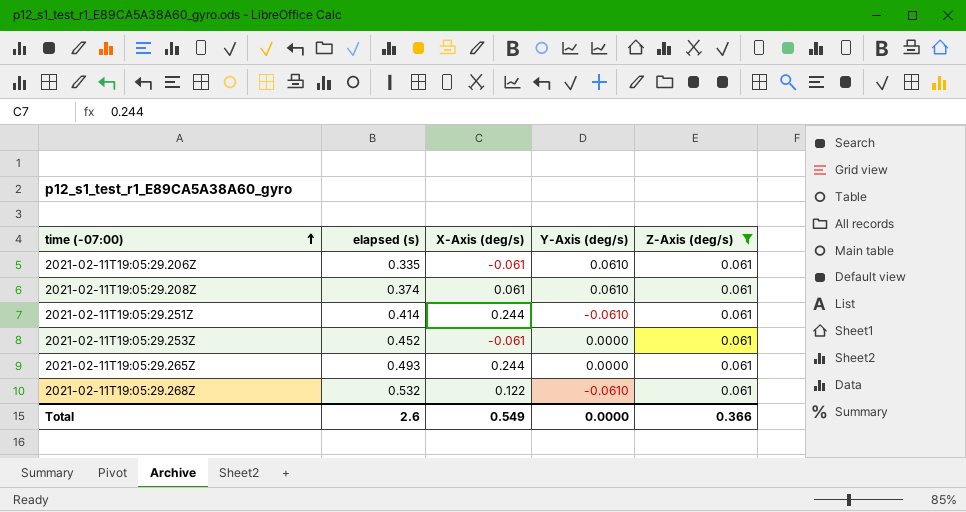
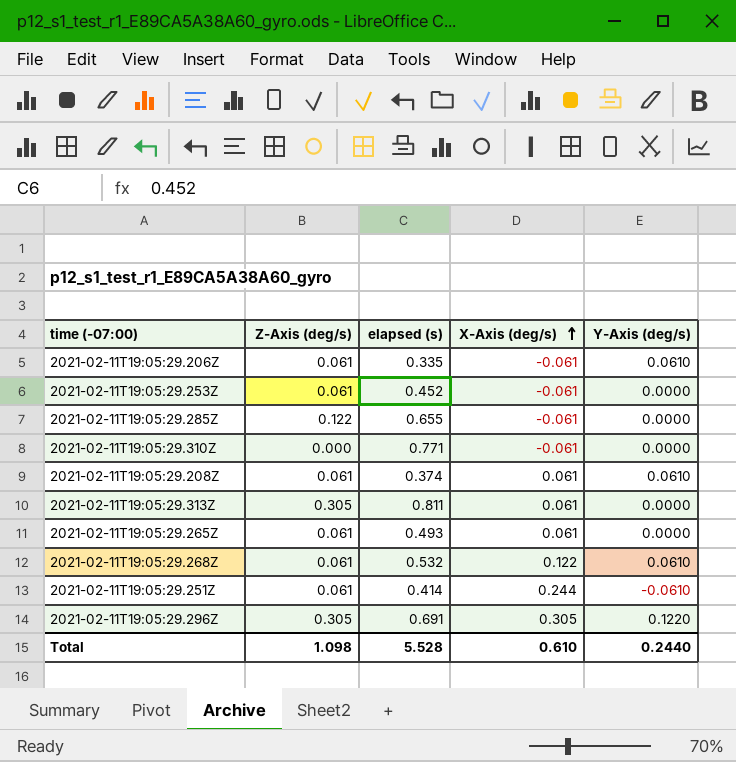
filter: Z-Axis (deg/s) = 0.061 -> none
row order: time (-07:00) ascending -> X-Axis (deg/s) ascending
column Z-Axis (deg/s) | position: 5 -> 2
2021-02-11T19:05:29.265Z | X-Axis (deg/s): 0.244 -> 0.061
2021-02-11T19:05:29.268Z | Y-Axis (deg/s): -0.0610 -> 0.0610
Total | Z-Axis (deg/s): 0.366 -> 1.098
Total | elapsed (s): 2.6 -> 5.528
Total | X-Axis (deg/s): 0.549 -> 0.610
Total | Y-Axis (deg/s): 0.0000 -> 0.2440

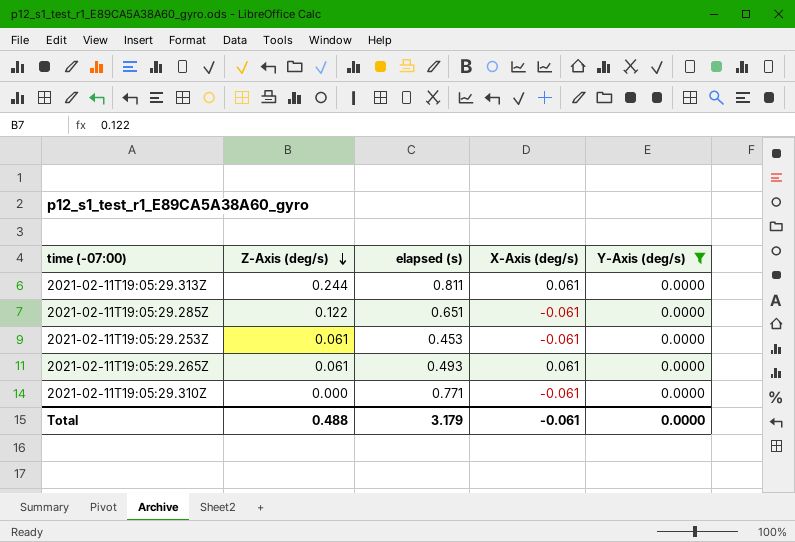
filter: none -> Y-Axis (deg/s) = 0.0000
row order: X-Axis (deg/s) ascending -> Z-Axis (deg/s) descending
2021-02-11T19:05:29.313Z | Z-Axis (deg/s): 0.305 -> 0.244
2021-02-11T19:05:29.285Z | elapsed (s): 0.655 -> 0.651
2021-02-11T19:05:29.253Z | elapsed (s): 0.452 -> 0.453
Total | Z-Axis (deg/s): 1.098 -> 0.488
Total | elapsed (s): 5.528 -> 3.179
Total | X-Axis (deg/s): 0.610 -> -0.061
Total | Y-Axis (deg/s): 0.2440 -> 0.0000

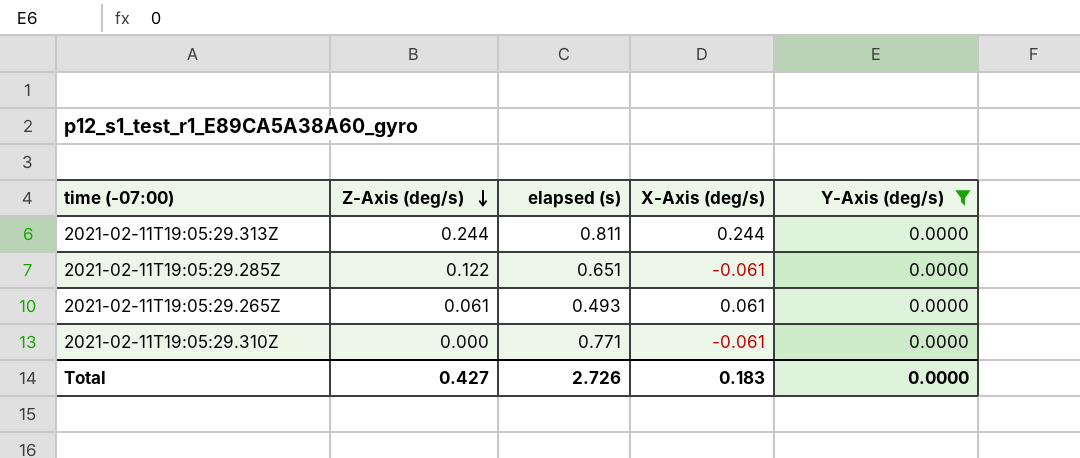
row 2021-02-11T19:05:29.253Z: 0.061 | 0.453 | -0.061 | 0.0000 -> none
2021-02-11T19:05:29.313Z | X-Axis (deg/s): 0.061 -> 0.244
Total | Z-Axis (deg/s): 0.488 -> 0.427
Total | elapsed (s): 3.179 -> 2.726
Total | X-Axis (deg/s): -0.061 -> 0.183

